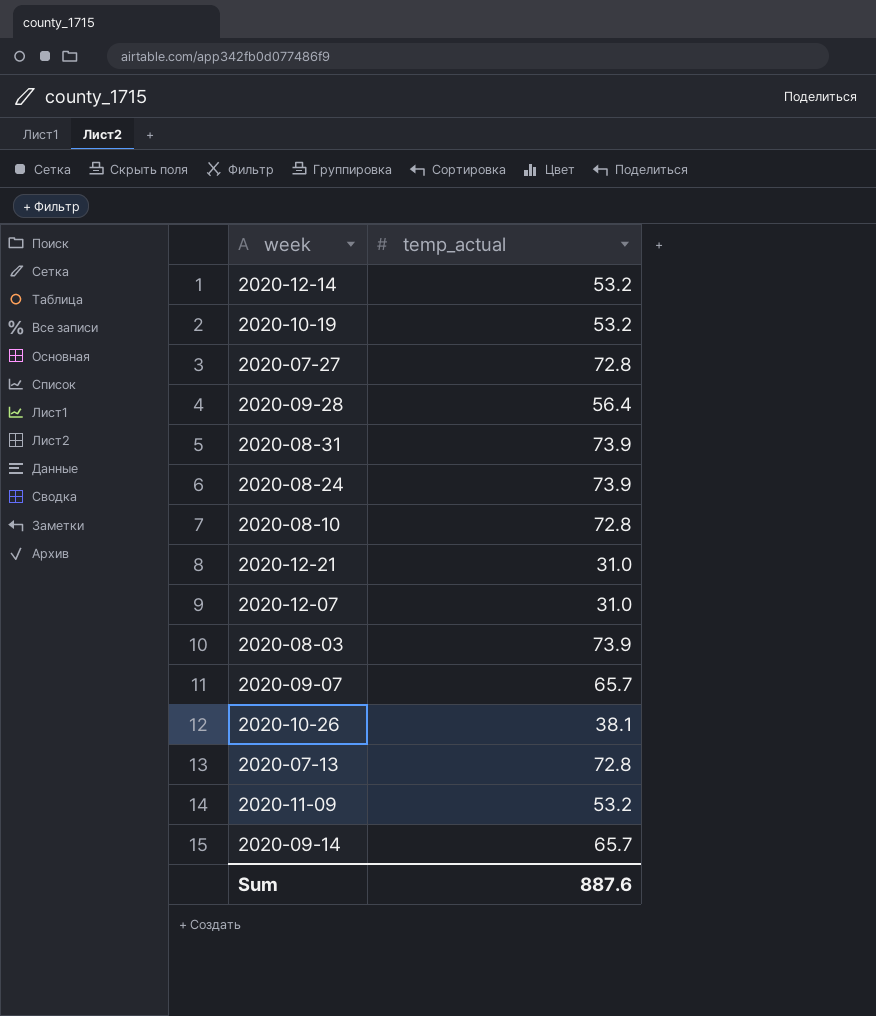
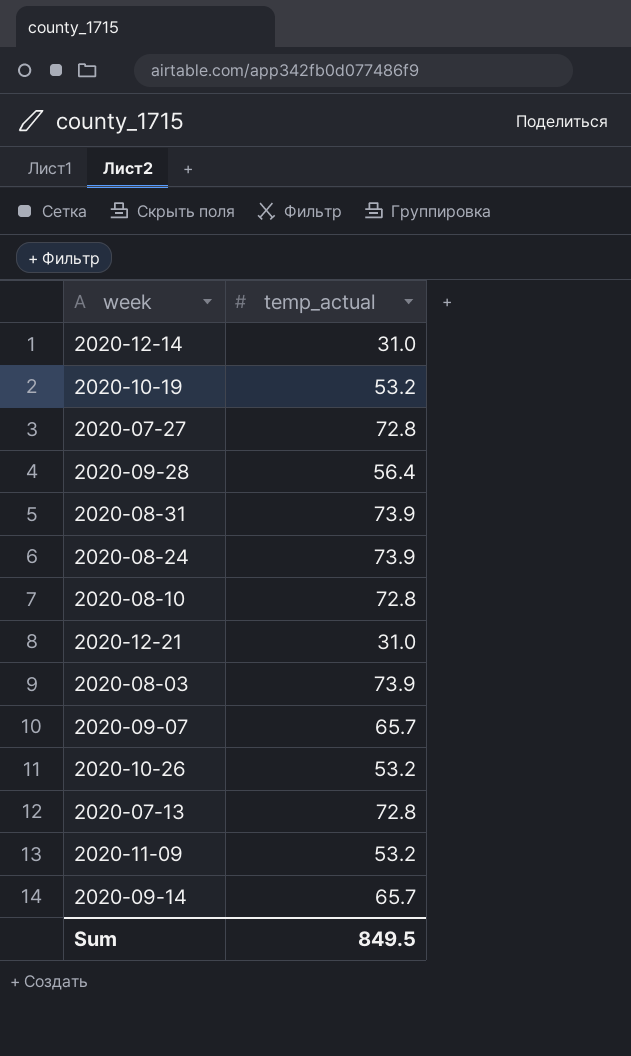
row 2020-12-07: 31.0 -> none
2020-12-14 | temp_actual: 53.2 -> 31.0
2020-10-26 | temp_actual: 38.1 -> 53.2
Sum | temp_actual: 887.6 -> 849.5

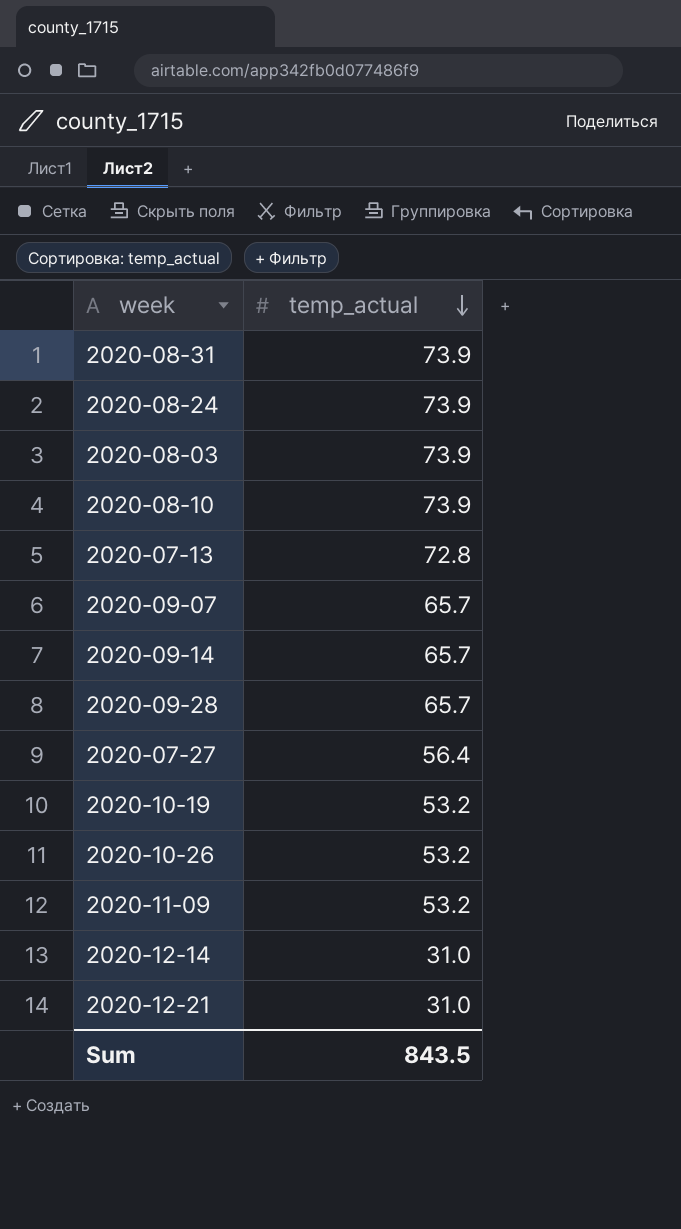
row order: none -> temp_actual descending
2020-08-10 | temp_actual: 72.8 -> 73.9
2020-09-28 | temp_actual: 56.4 -> 65.7
2020-07-27 | temp_actual: 72.8 -> 56.4
Sum | temp_actual: 849.5 -> 843.5

